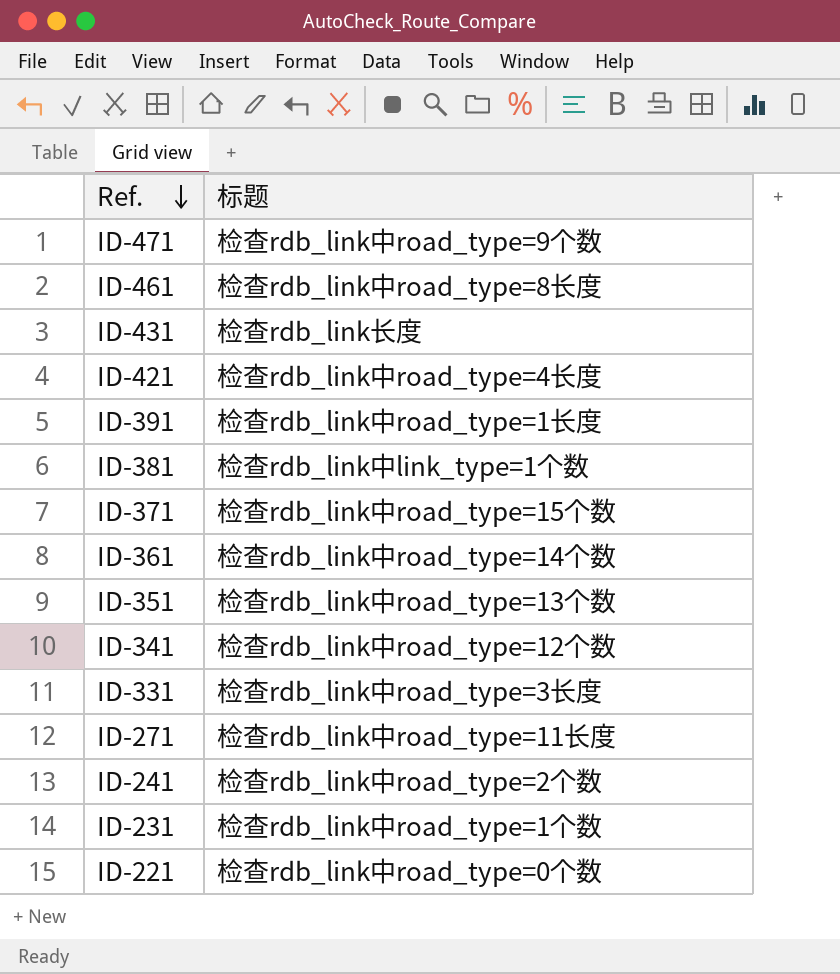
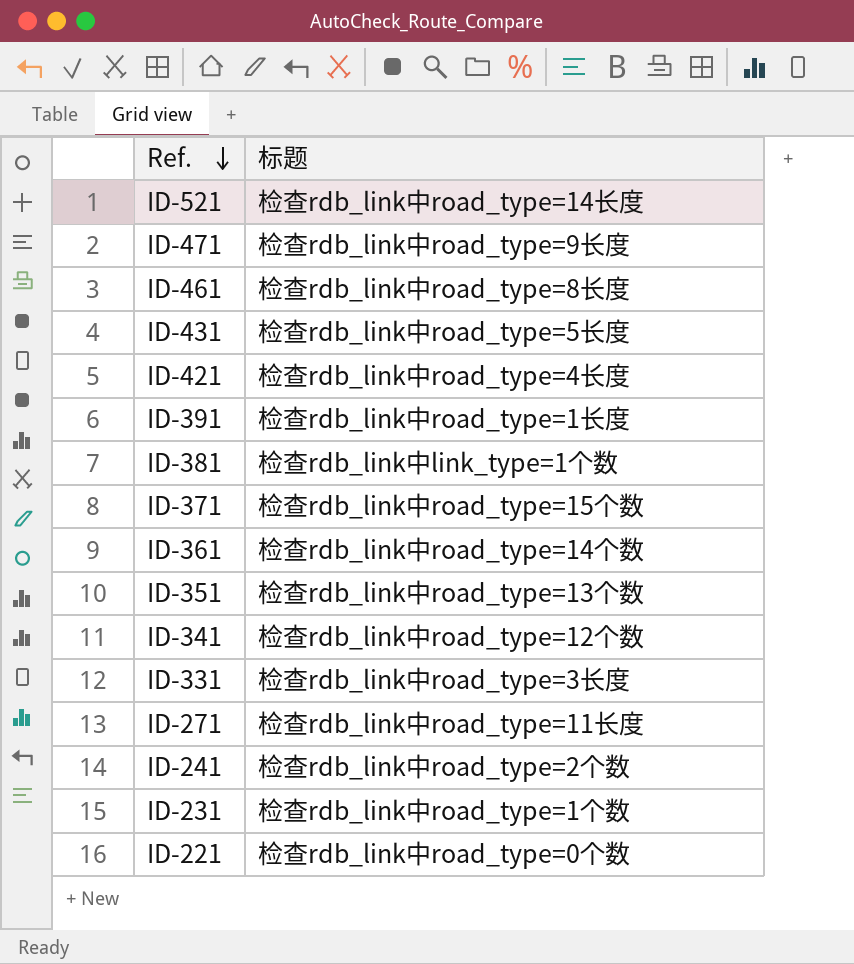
row ID-521: none -> 检查rdb_link中road_type=14长度
ID-471 | 标题: 检查rdb_link中road_type=9个数 -> 检查rdb_link中road_type=9长度
ID-431 | 标题: 检查rdb_link长度 -> 检查rdb_link中road_type=5长度

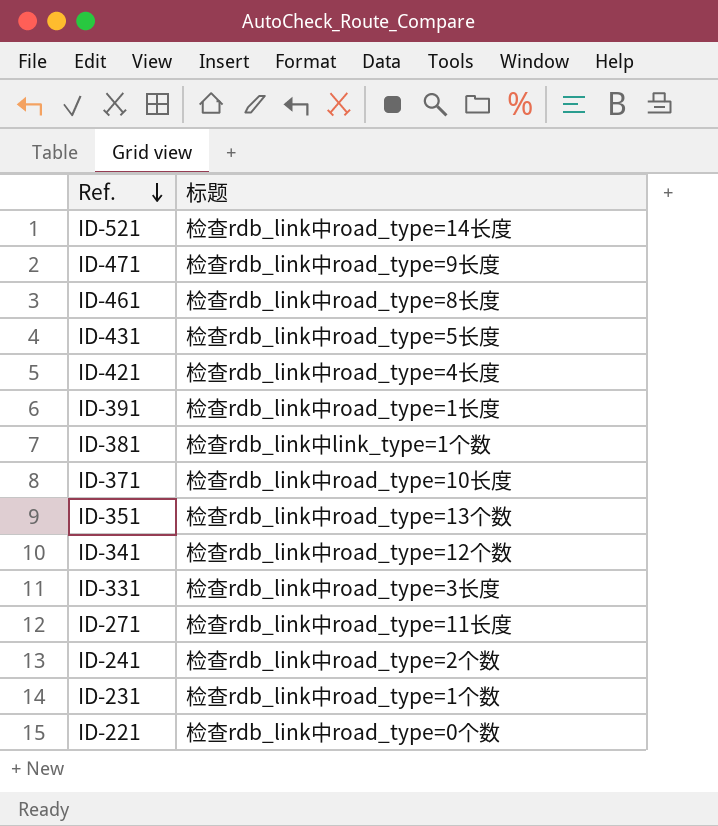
row ID-361: 检查rdb_link中road_type=14个数 -> none
ID-371 | 标题: 检查rdb_link中road_type=15个数 -> 检查rdb_link中road_type=10长度

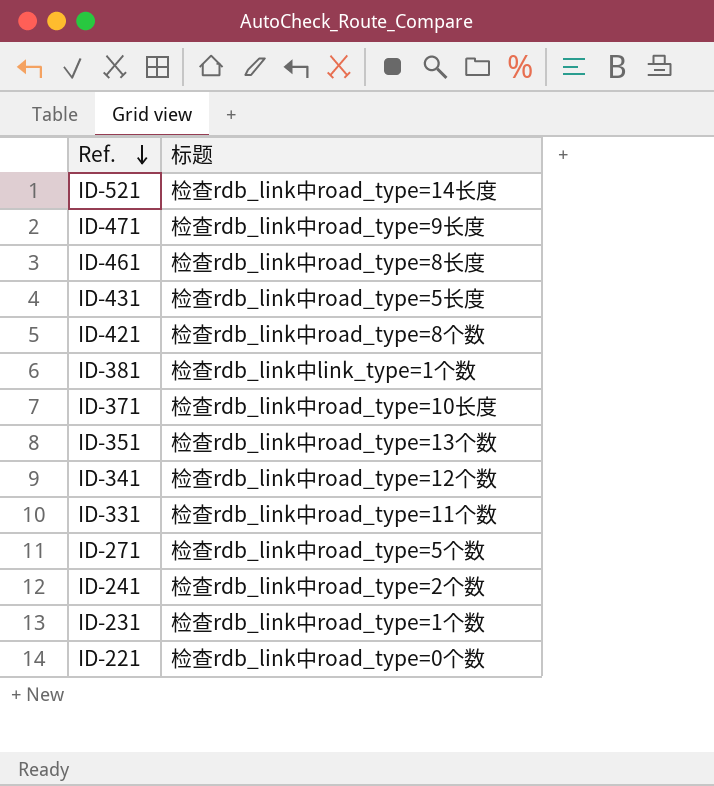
row ID-391: 检查rdb_link中road_type=1长度 -> none
ID-421 | 标题: 检查rdb_link中road_type=4长度 -> 检查rdb_link中road_type=8个数
ID-331 | 标题: 检查rdb_link中road_type=3长度 -> 检查rdb_link中road_type=11个数
ID-271 | 标题: 检查rdb_link中road_type=11长度 -> 检查rdb_link中road_type=5个数

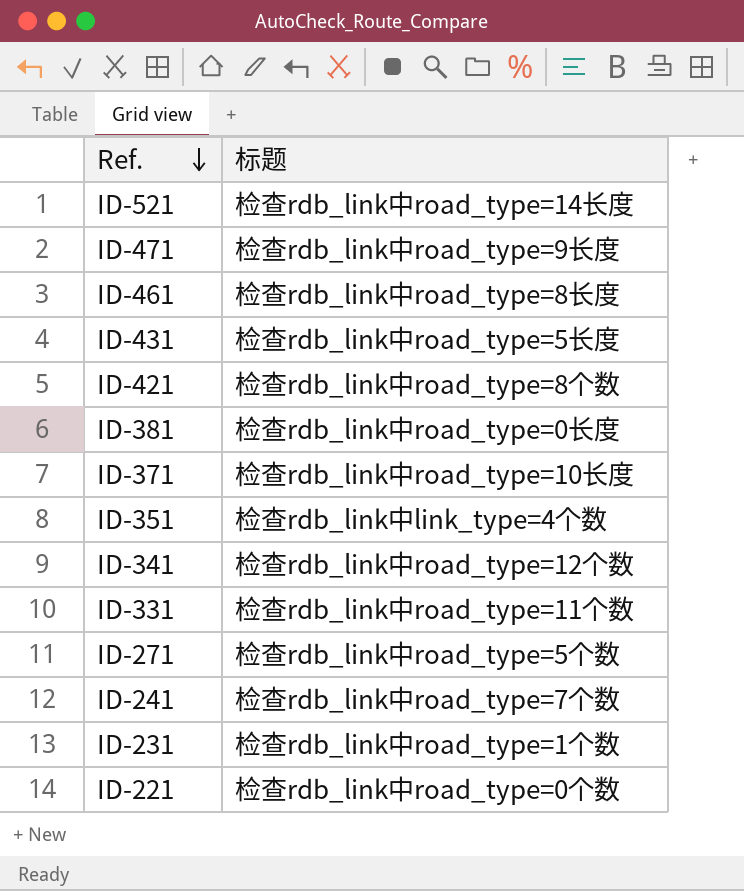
ID-381 | 标题: 检查rdb_link中link_type=1个数 -> 检查rdb_link中road_type=0长度
ID-351 | 标题: 检查rdb_link中road_type=13个数 -> 检查rdb_link中link_type=4个数
ID-241 | 标题: 检查rdb_link中road_type=2个数 -> 检查rdb_link中road_type=7个数

